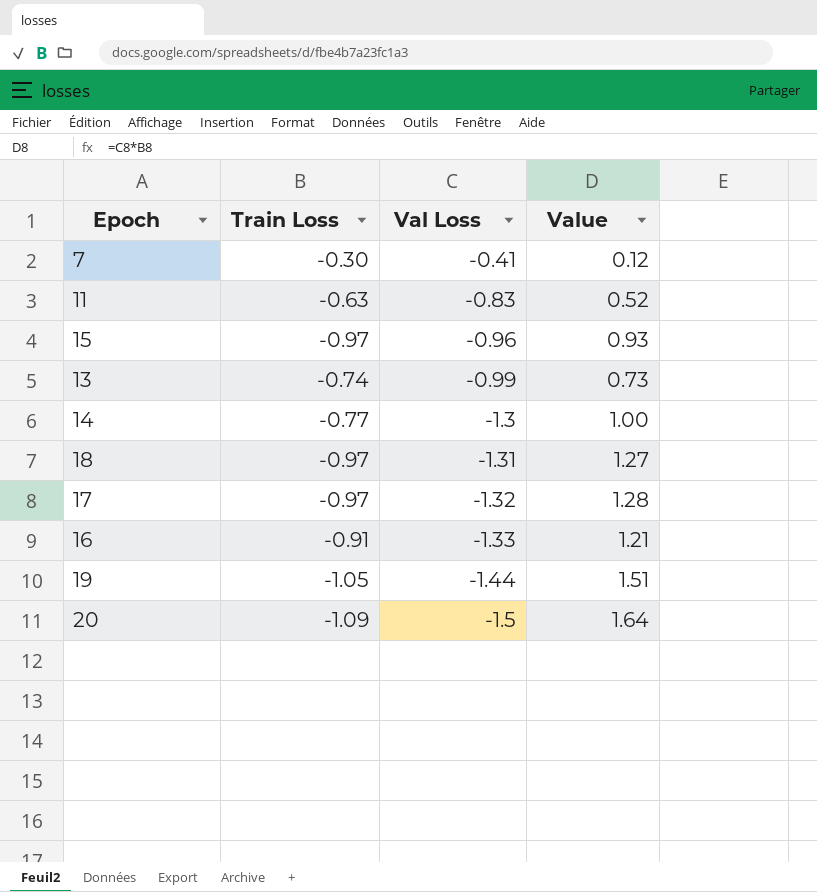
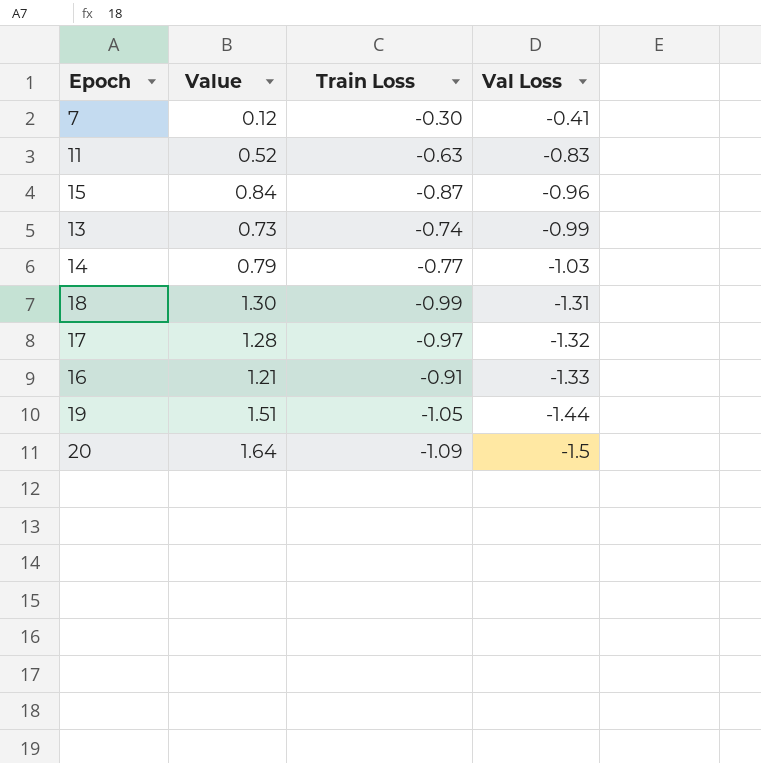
column Value | position: 4 -> 2
15 | Value: 0.93 -> 0.84
15 | Train Loss: -0.97 -> -0.87
14 | Value: 1.00 -> 0.79
14 | Val Loss: -1.3 -> -1.03
18 | Value: 1.27 -> 1.30
18 | Train Loss: -0.97 -> -0.99

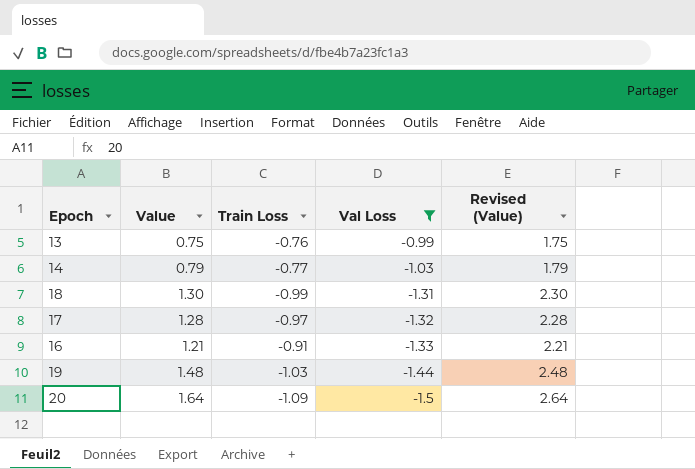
filter: none -> Val Loss <= -0.99
column Revised (Value) | formula: none -> [Value] + 1
13 | Value: 0.73 -> 0.75
13 | Train Loss: -0.74 -> -0.76
19 | Value: 1.51 -> 1.48
19 | Train Loss: -1.05 -> -1.03

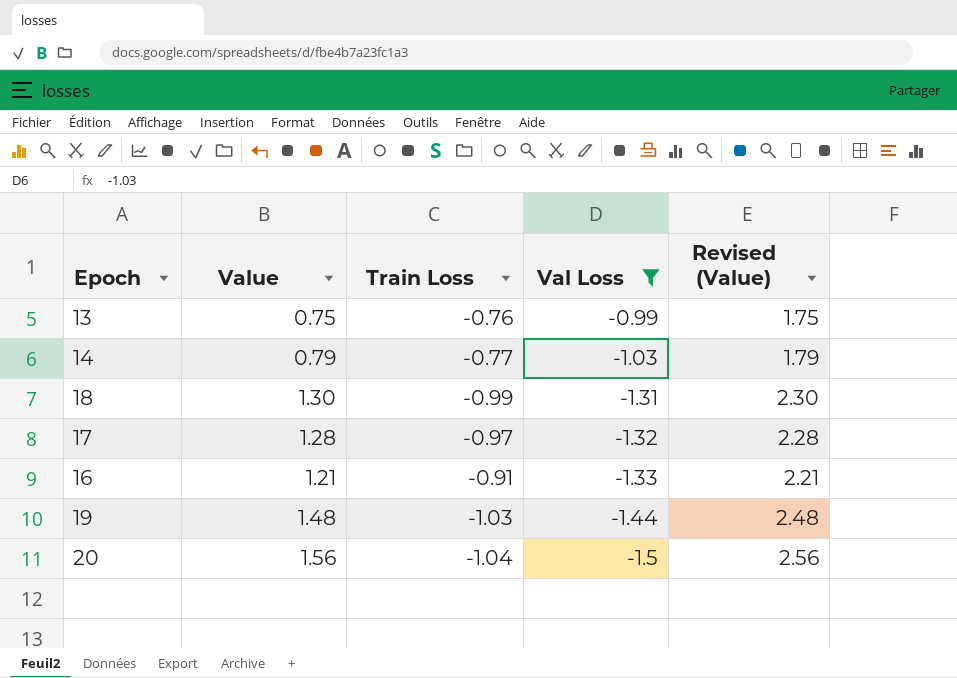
20 | Value: 1.64 -> 1.56
20 | Train Loss: -1.09 -> -1.04
20 | Revised (Value): 2.64 -> 2.56

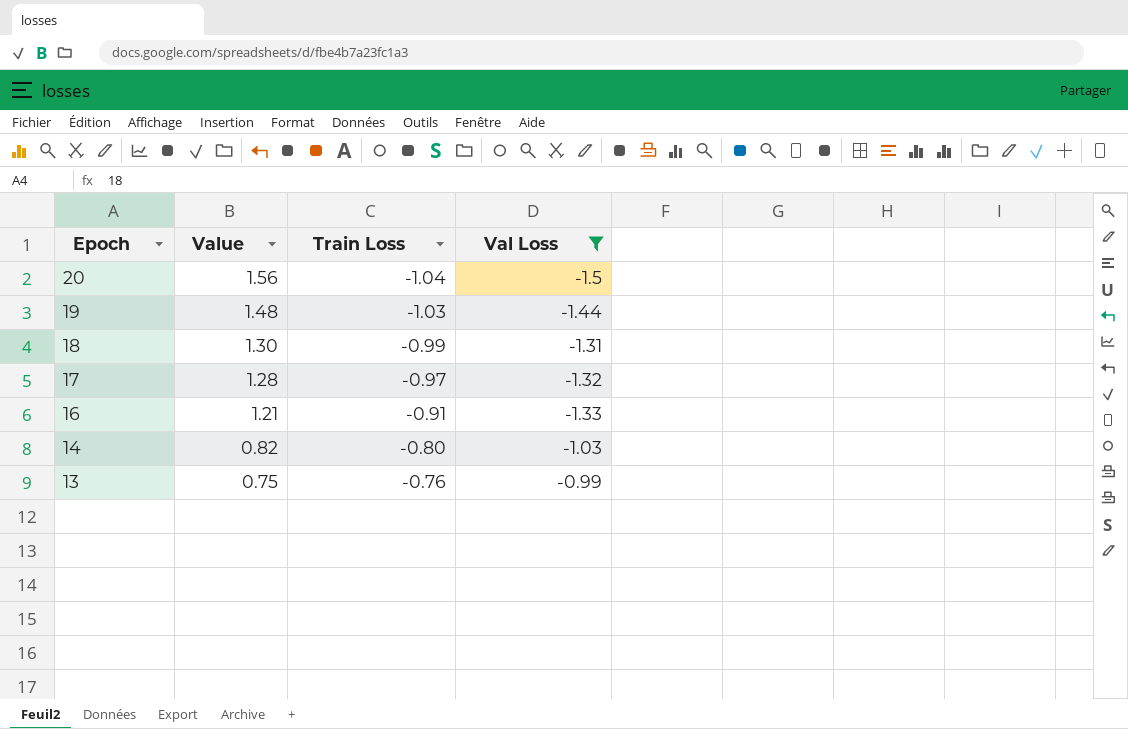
row order: Val Loss descending -> Epoch descending
column Revised (Value) | formula: [Value] + 1 -> none
14 | Value: 0.79 -> 0.82
14 | Train Loss: -0.77 -> -0.80

